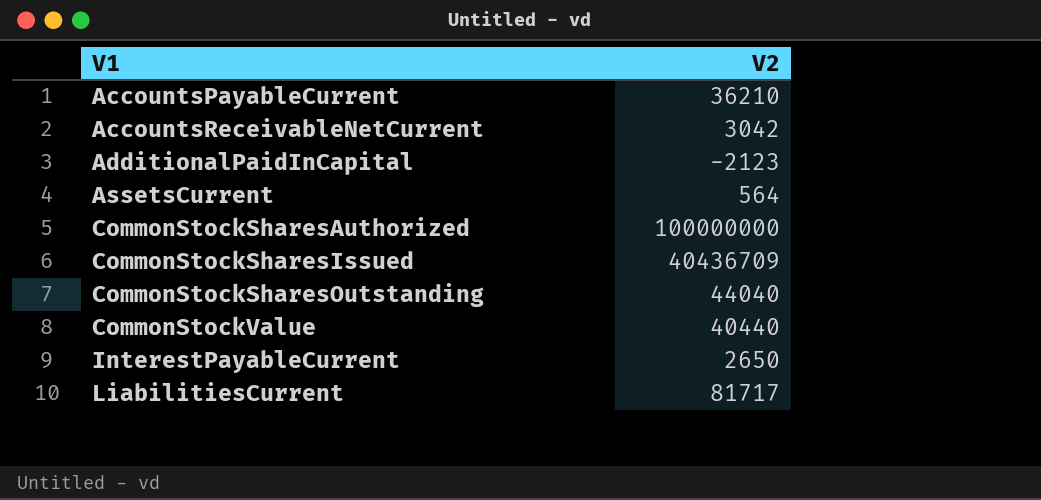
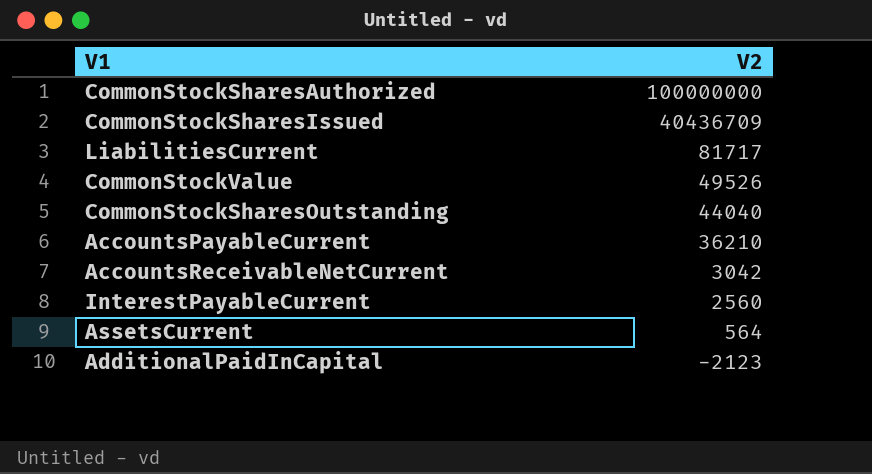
row order: V1 ascending -> V2 descending
CommonStockValue | V2: 40440 -> 49526
InterestPayableCurrent | V2: 2650 -> 2560

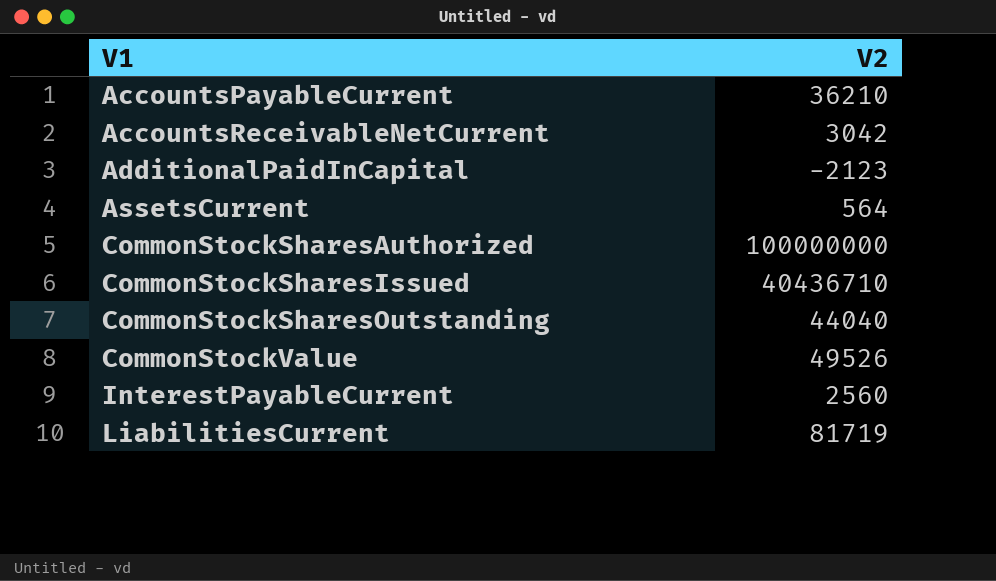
row order: V2 descending -> V1 ascending
CommonStockSharesIssued | V2: 40436709 -> 40436710
LiabilitiesCurrent | V2: 81717 -> 81719

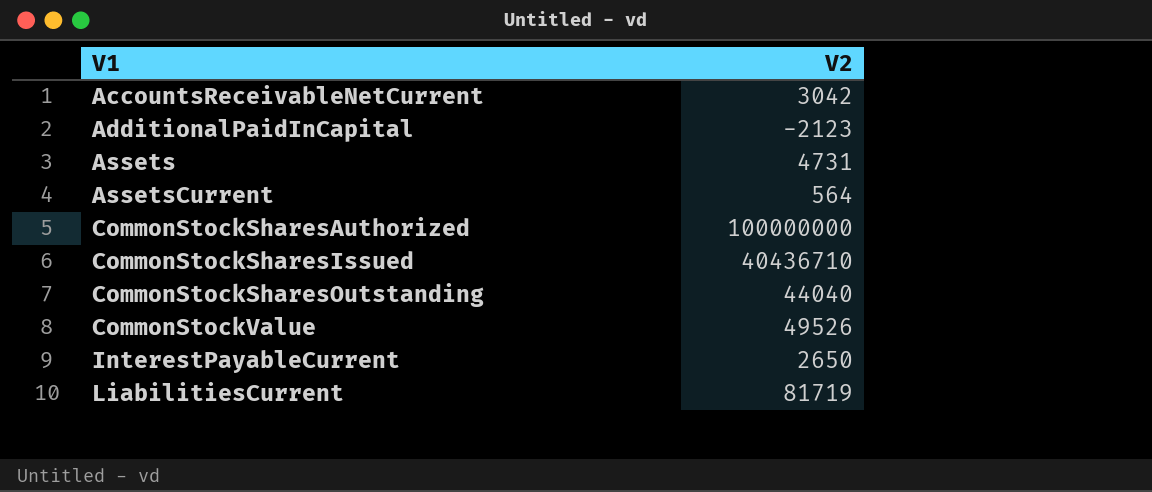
row AccountsPayableCurrent: 36210 -> none
row Assets: none -> 4731
InterestPayableCurrent | V2: 2560 -> 2650

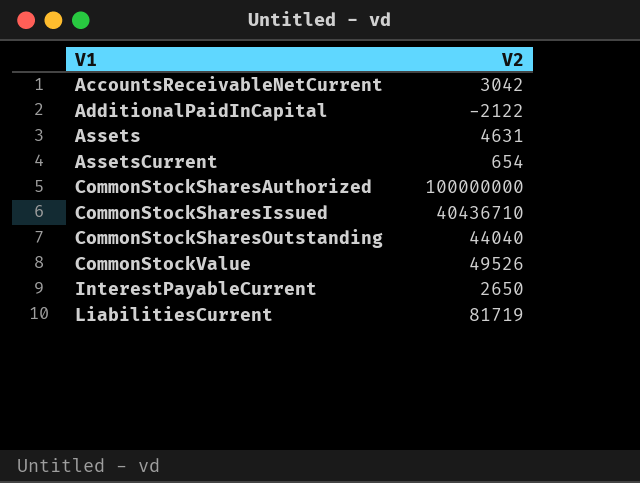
AdditionalPaidInCapital | V2: -2123 -> -2122
Assets | V2: 4731 -> 4631
AssetsCurrent | V2: 564 -> 654

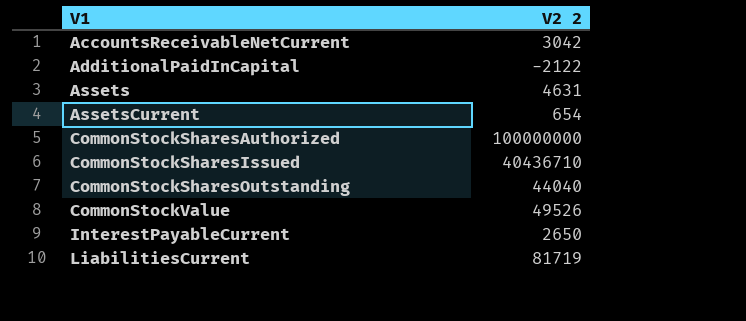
column name: V2 -> V2 2

